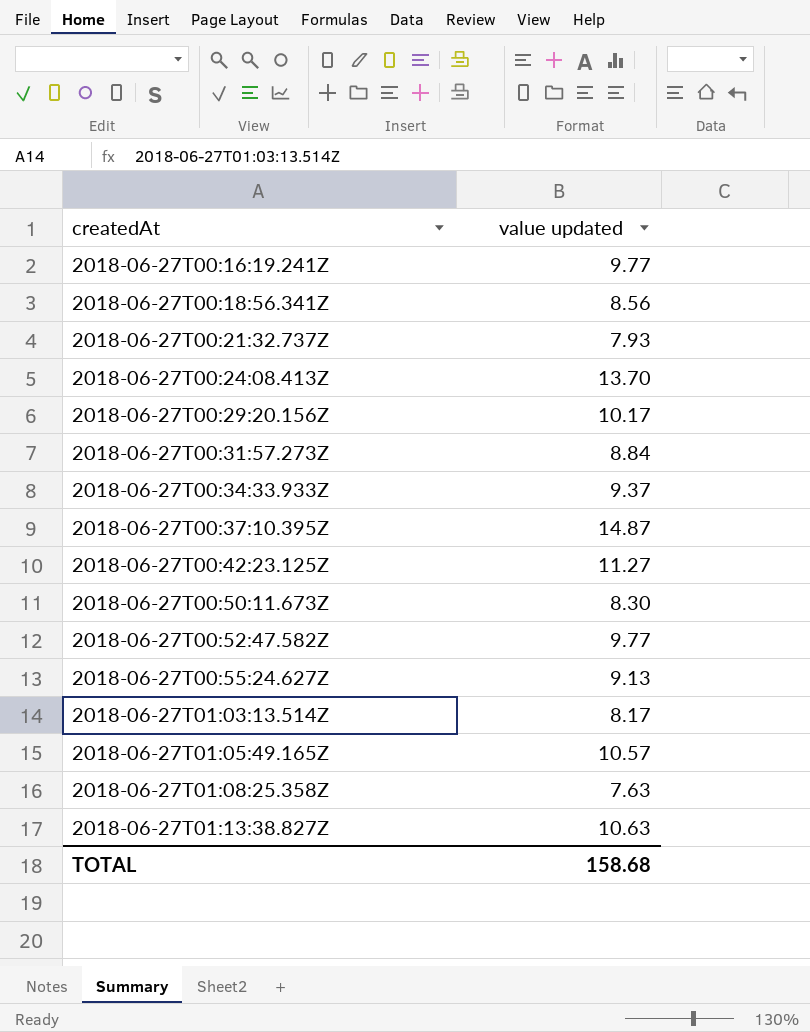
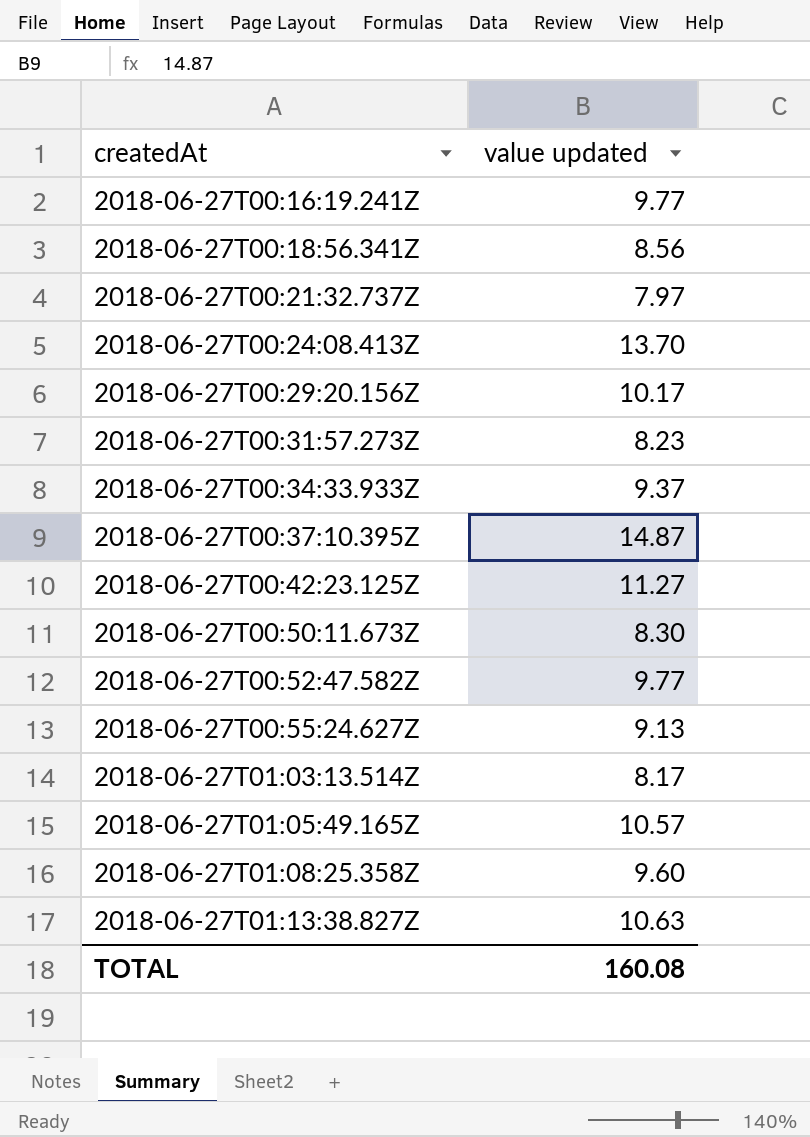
2018-06-27T00:21:32.737Z | value updated: 7.93 -> 7.97
2018-06-27T00:31:57.273Z | value updated: 8.84 -> 8.23
2018-06-27T01:08:25.358Z | value updated: 7.63 -> 9.60
TOTAL | value updated: 158.68 -> 160.08

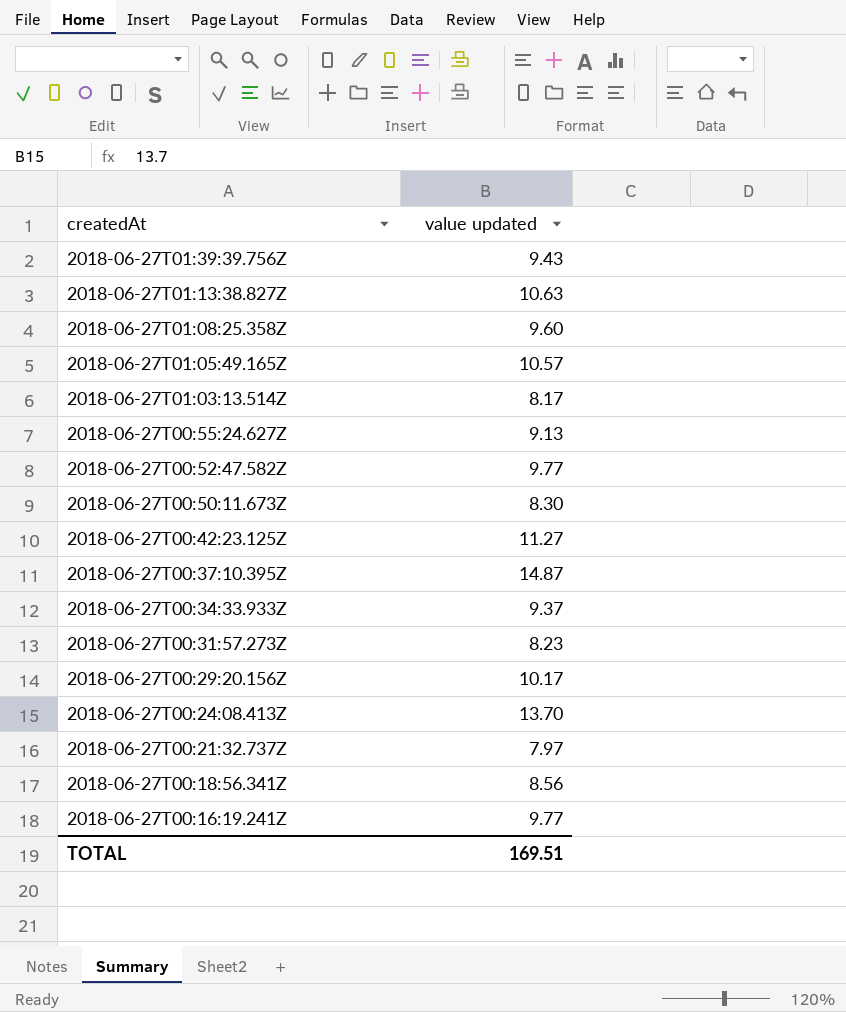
row order: createdAt ascending -> createdAt descending
row 2018-06-27T01:39:39.756Z: none -> 9.43
TOTAL | value updated: 160.08 -> 169.51

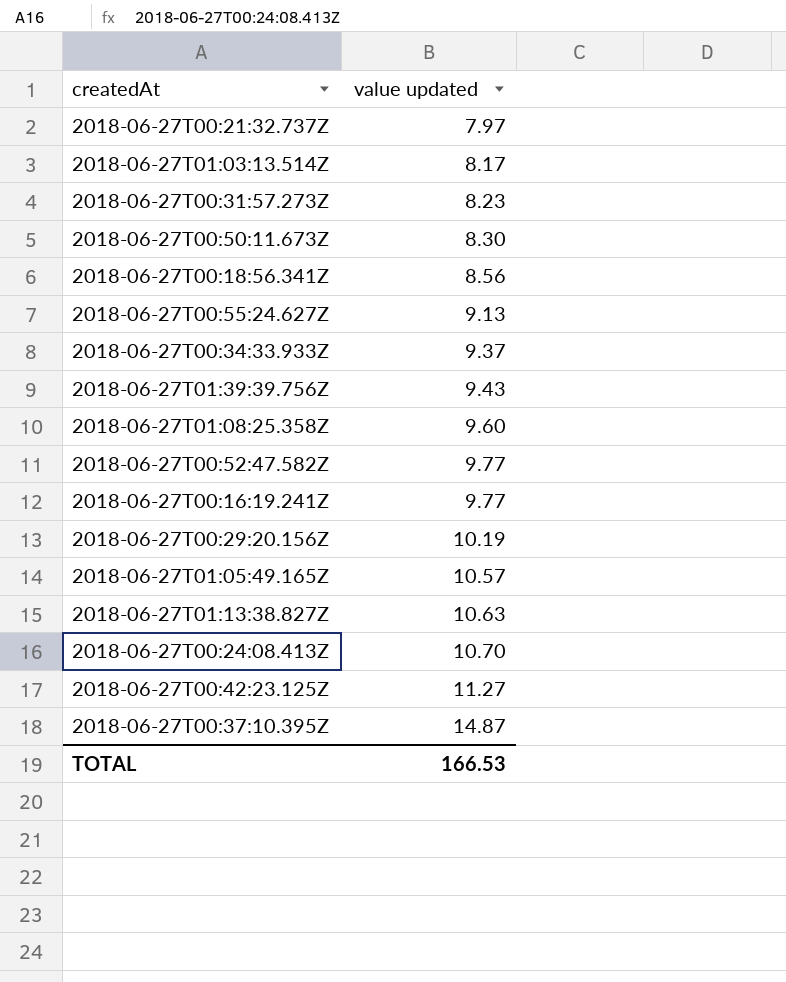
row order: createdAt descending -> value updated ascending
2018-06-27T00:29:20.156Z | value updated: 10.17 -> 10.19
2018-06-27T00:24:08.413Z | value updated: 13.70 -> 10.70
TOTAL | value updated: 169.51 -> 166.53

